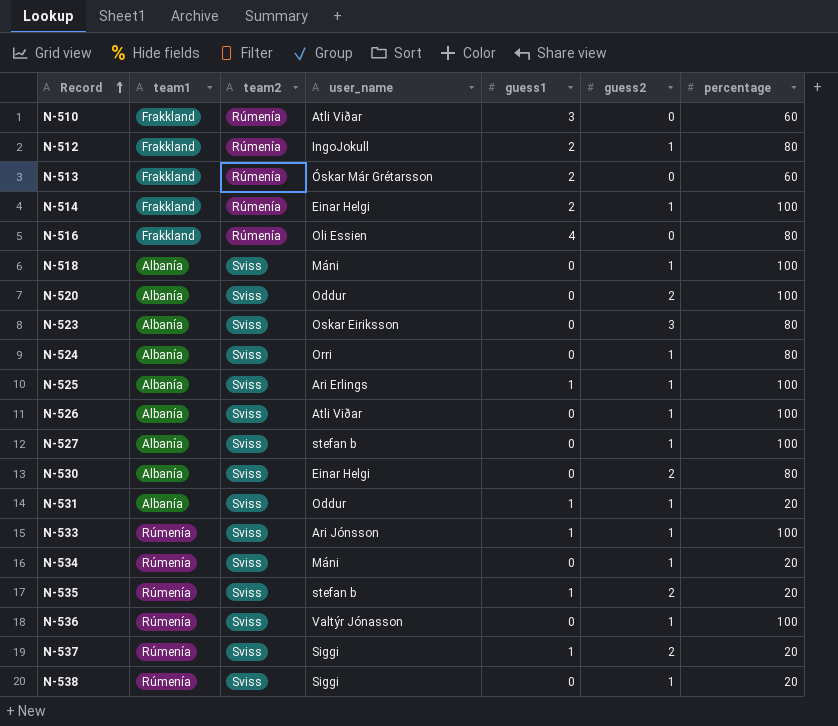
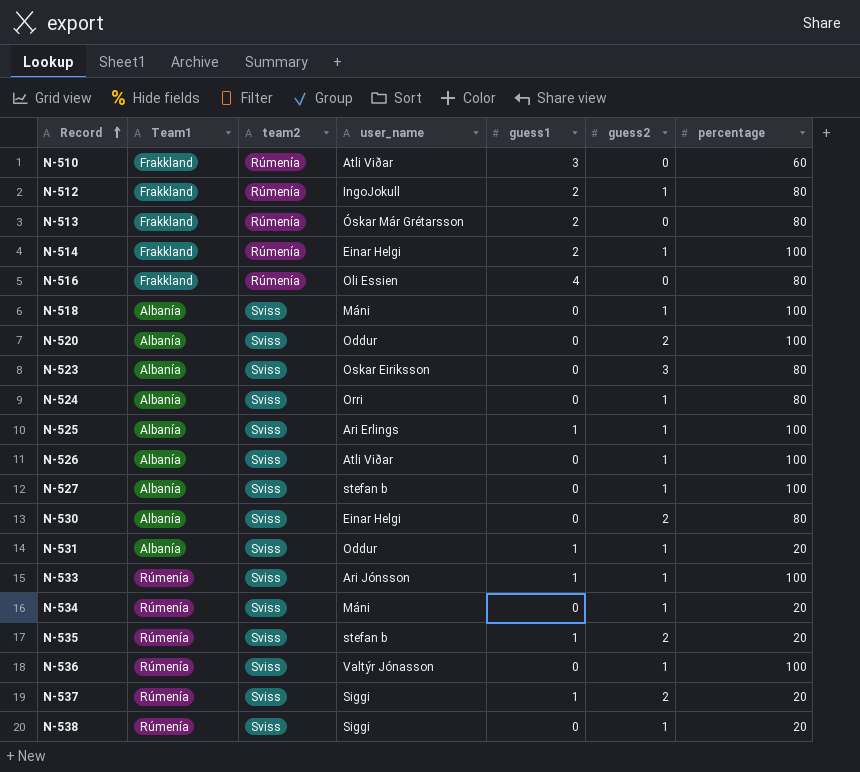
column name: team1 -> Team1
N-513 | percentage: 60 -> 80

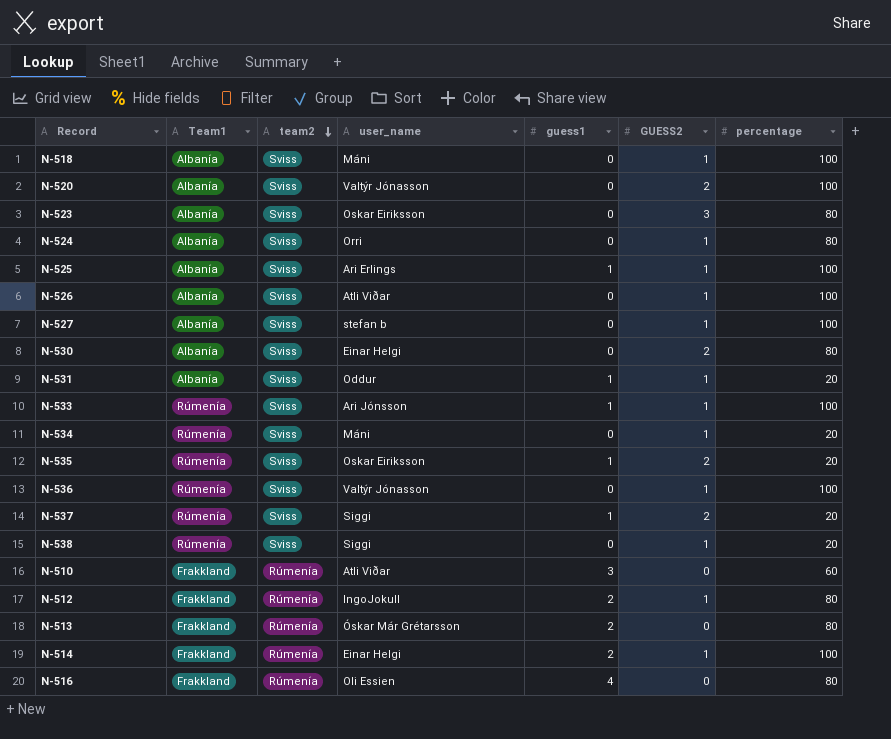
row order: Record ascending -> team2 descending
column name: guess2 -> GUESS2
N-520 | user_name: Oddur -> Valtýr Jónasson
N-535 | user_name: stefan b -> Oskar Eiriksson

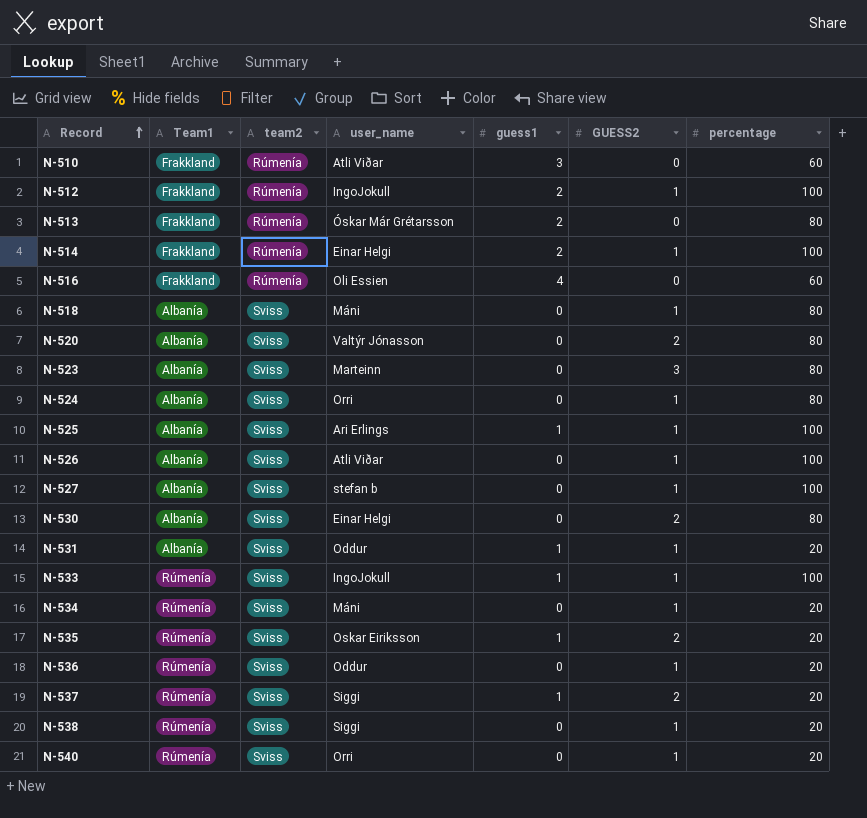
row order: team2 descending -> Record ascending
N-512 | percentage: 80 -> 100
N-516 | percentage: 80 -> 60
N-518 | percentage: 100 -> 80
N-520 | percentage: 100 -> 80
N-523 | user_name: Oskar Eiriksson -> Marteinn
N-533 | user_name: Ari Jónsson -> IngoJokull
N-536 | user_name: Valtýr Jónasson -> Oddur
N-536 | percentage: 100 -> 20
row N-540: none -> Rúmenía | Sviss | Orri | 0 | 1 | 20

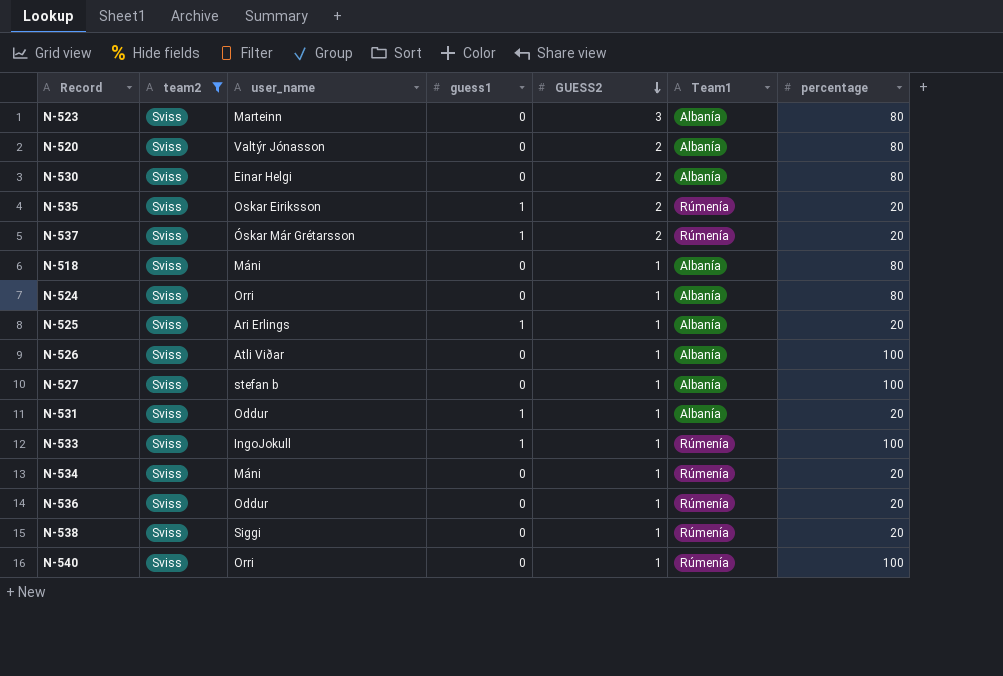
filter: none -> team2 = Sviss
row order: Record ascending -> GUESS2 descending
column Team1 | position: 2 -> 6
N-537 | user_name: Siggi -> Óskar Már Grétarsson
N-525 | percentage: 100 -> 20
N-540 | percentage: 20 -> 100

